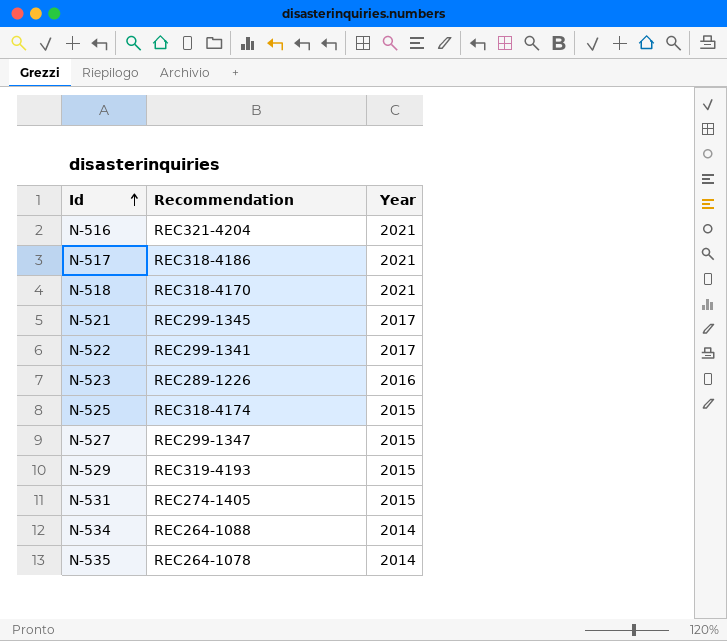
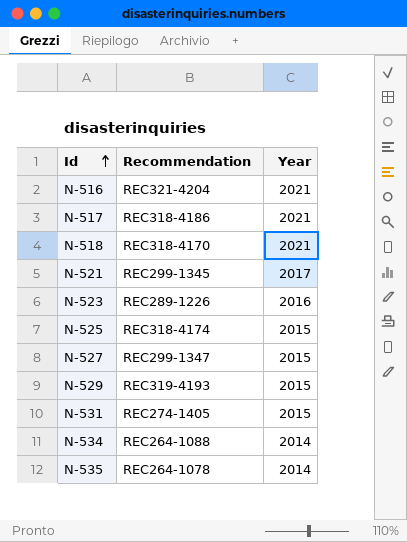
row N-522: REC299-1341 | 2017 -> none

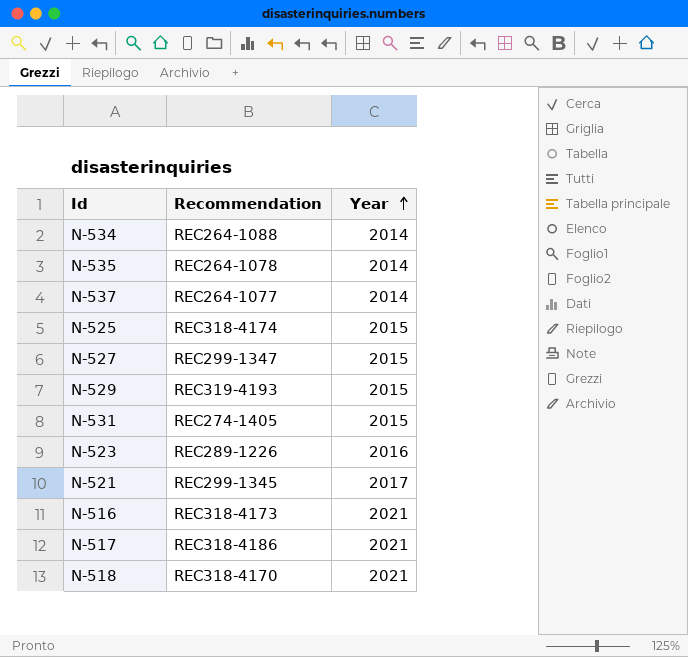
row order: Id ascending -> Year ascending
row N-537: none -> REC264-1077 | 2014
N-516 | Recommendation: REC321-4204 -> REC318-4173

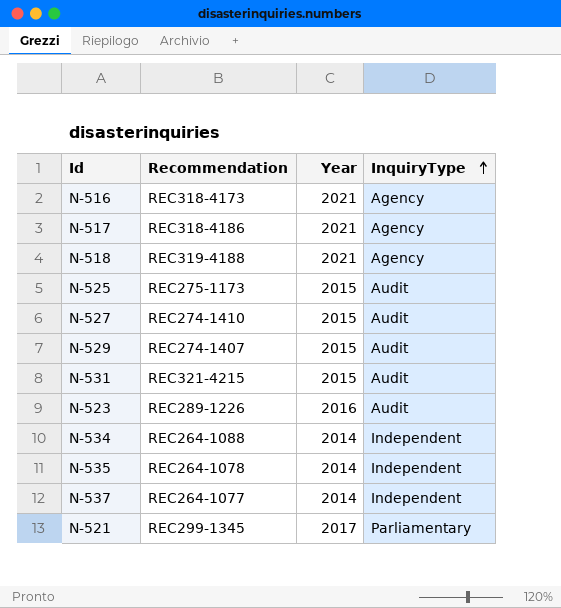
row order: Year ascending -> InquiryType ascending
column InquiryType | position: none -> 4
N-518 | Recommendation: REC318-4170 -> REC319-4188
N-525 | Recommendation: REC318-4174 -> REC275-1173
N-527 | Recommendation: REC299-1347 -> REC274-1410
N-529 | Recommendation: REC319-4193 -> REC274-1407
N-531 | Recommendation: REC274-1405 -> REC321-4215

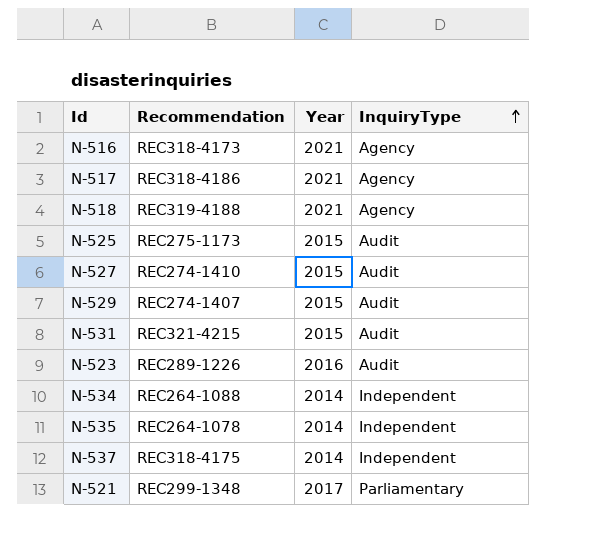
N-537 | Recommendation: REC264-1077 -> REC318-4175
N-521 | Recommendation: REC299-1345 -> REC299-1348

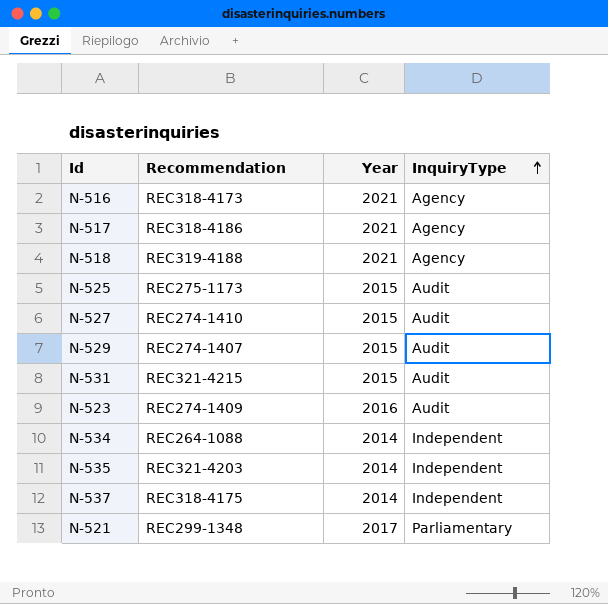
N-523 | Recommendation: REC289-1226 -> REC274-1409
N-535 | Recommendation: REC264-1078 -> REC321-4203

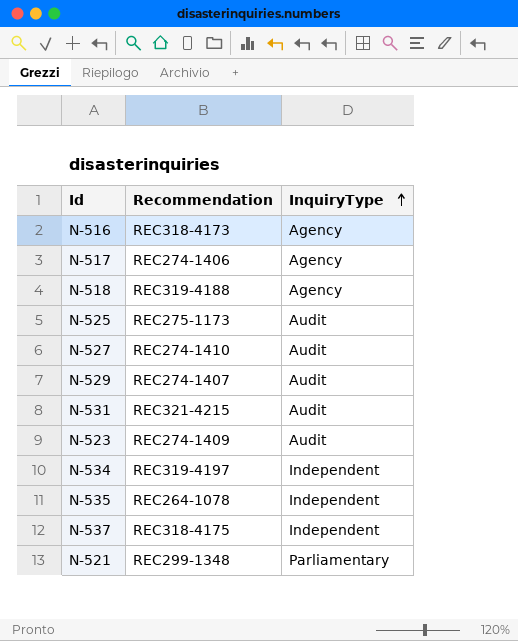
column Year | position: 3 -> none
N-517 | Recommendation: REC318-4186 -> REC274-1406
N-534 | Recommendation: REC264-1088 -> REC319-4197
N-535 | Recommendation: REC321-4203 -> REC264-1078

